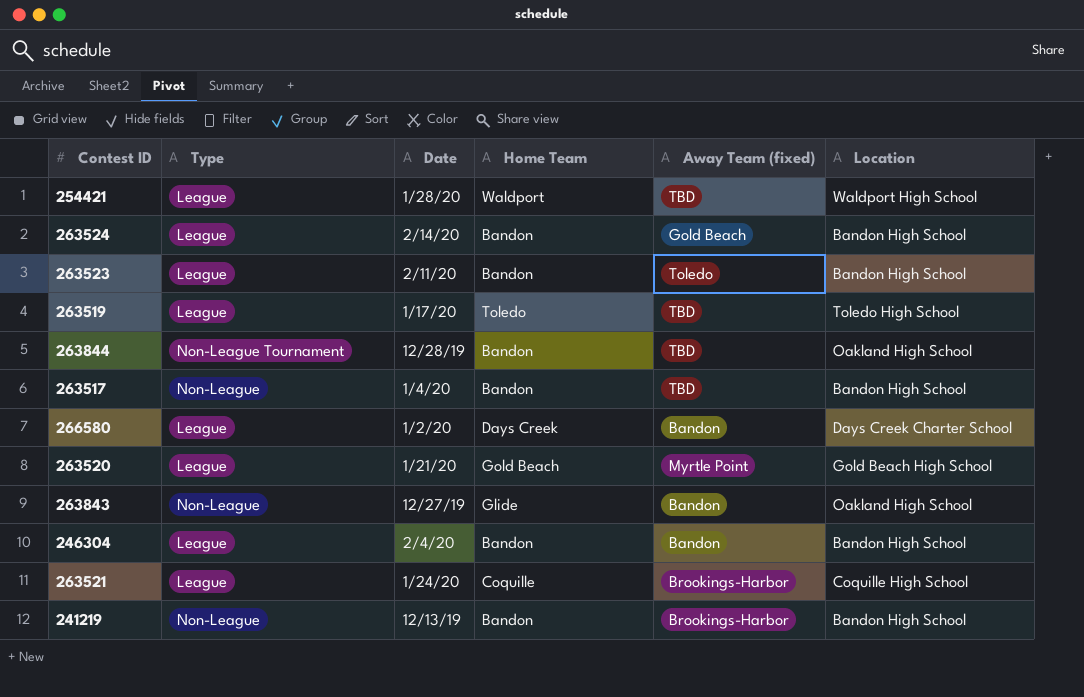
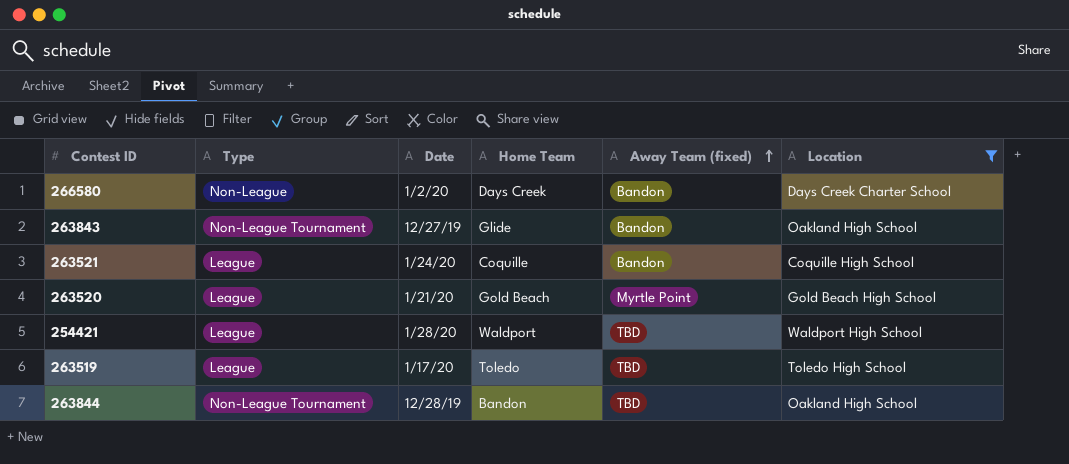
filter: none -> Location != Bandon High School
row order: none -> Away Team (fixed) ascending
266580 | Type: League -> Non-League
263843 | Type: Non-League -> Non-League Tournament
263521 | Away Team (fixed): Brookings-Harbor -> Bandon

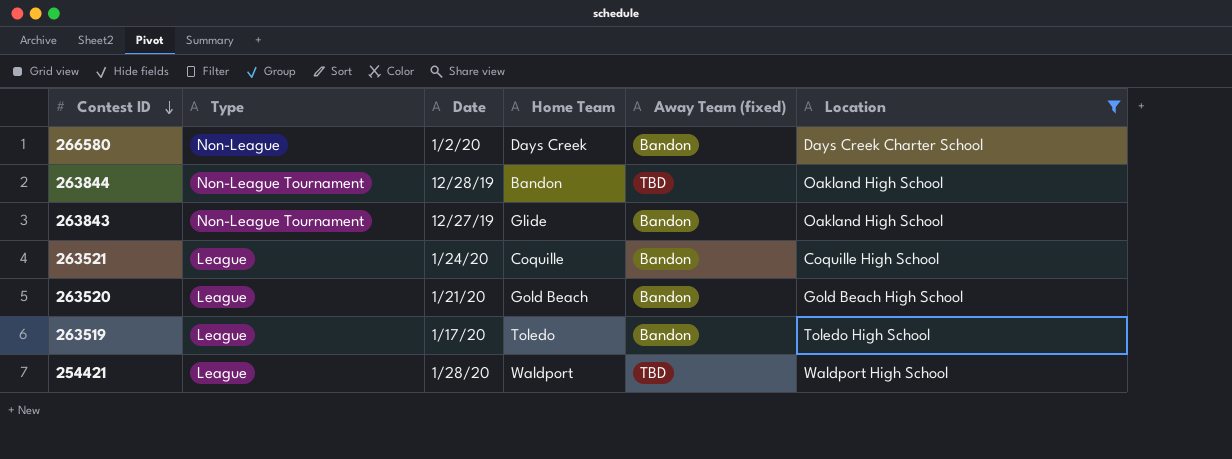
row order: Away Team (fixed) ascending -> Contest ID descending
263520 | Away Team (fixed): Myrtle Point -> Bandon
263519 | Away Team (fixed): TBD -> Bandon

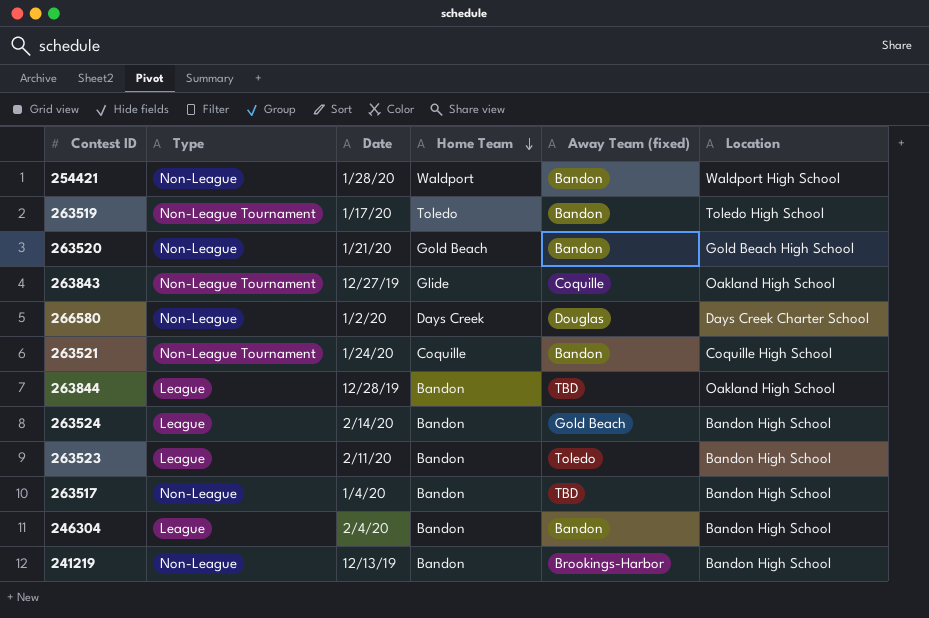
filter: Location != Bandon High School -> none
row order: Contest ID descending -> Home Team descending
254421 | Type: League -> Non-League
254421 | Away Team (fixed): TBD -> Bandon
263519 | Type: League -> Non-League Tournament
263520 | Type: League -> Non-League
263843 | Away Team (fixed): Bandon -> Coquille
266580 | Away Team (fixed): Bandon -> Douglas
263521 | Type: League -> Non-League Tournament
263844 | Type: Non-League Tournament -> League

